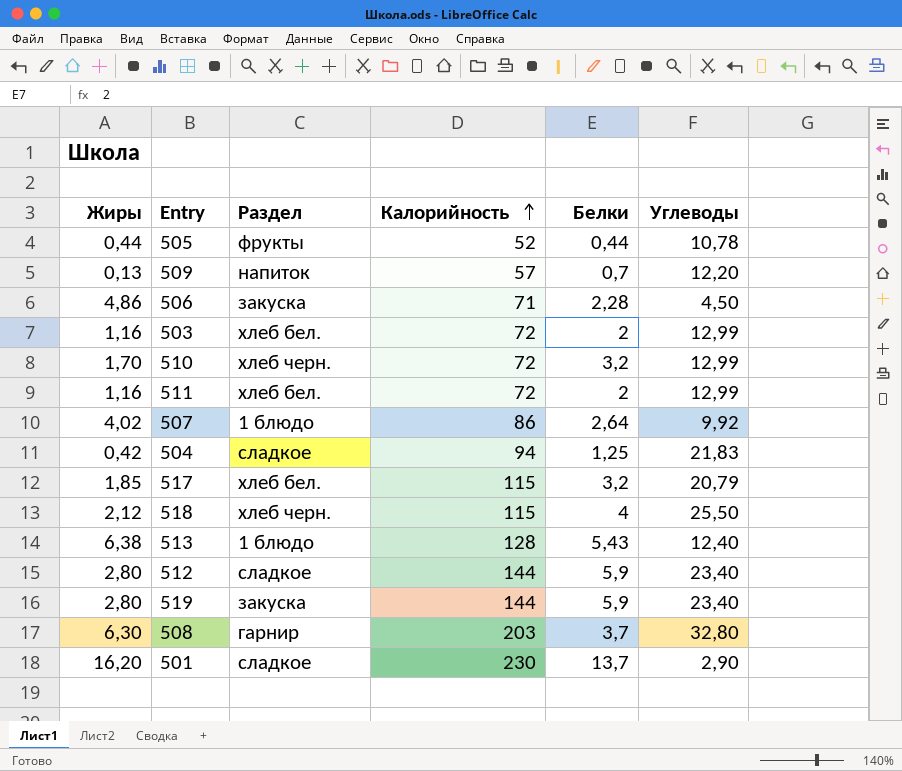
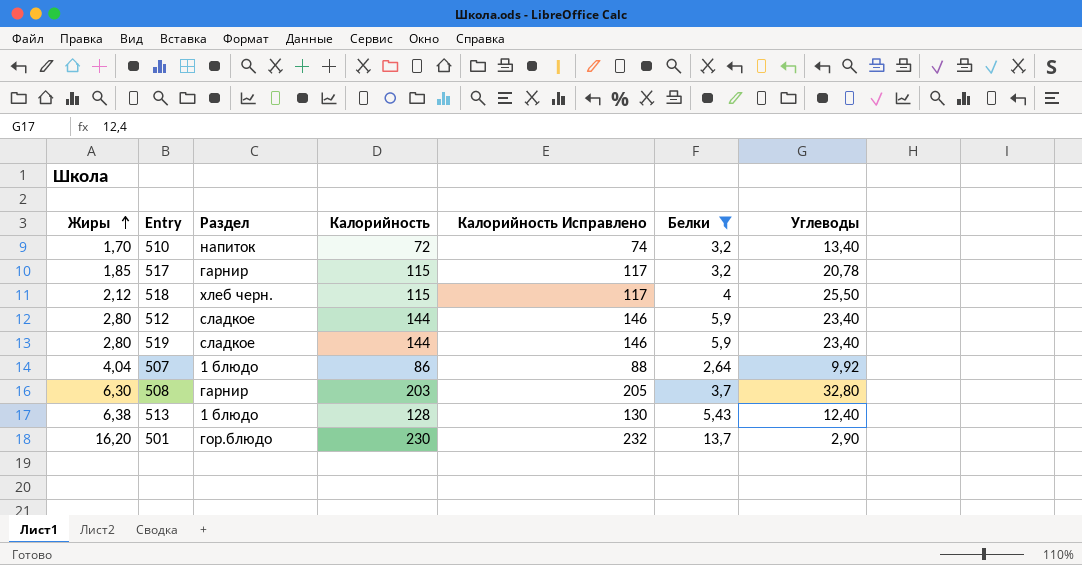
filter: none -> Белки >= 2,64
row order: Калорийность ascending -> Жиры ascending
column Калорийность Исправлено | formula: none -> [Калорийность] + 2
510 | Раздел: хлеб черн. -> напиток
510 | Углеводы: 12,99 -> 13,40
517 | Раздел: хлеб бел. -> гарнир
517 | Углеводы: 20,79 -> 20,78
519 | Раздел: закуска -> сладкое
507 | Жиры: 4,02 -> 4,04
501 | Раздел: сладкое -> гор.блюдо

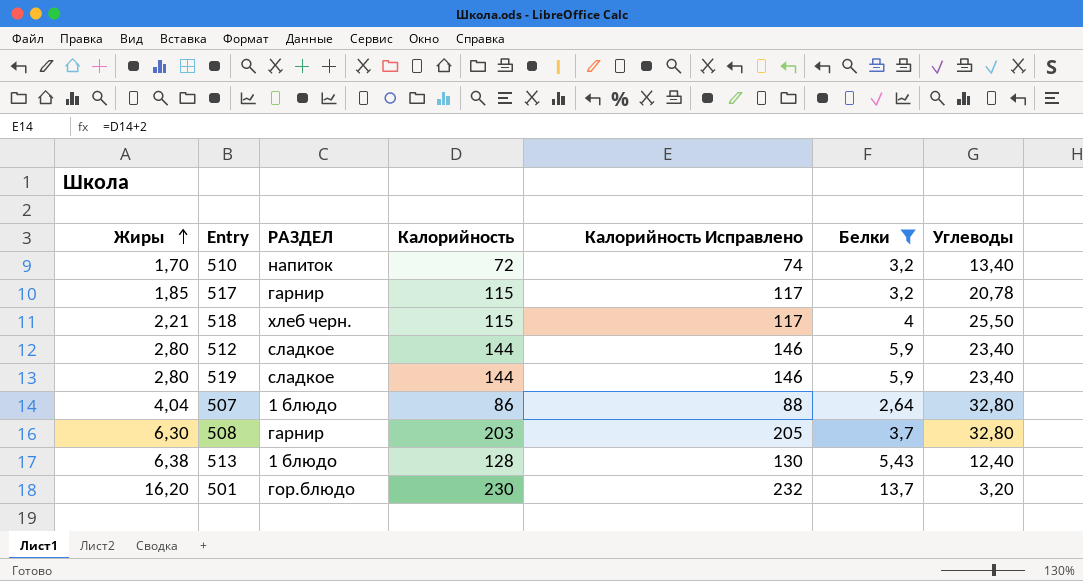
column name: Раздел -> РАЗДЕЛ
518 | Жиры: 2,12 -> 2,21
507 | Углеводы: 9,92 -> 32,80
501 | Углеводы: 2,90 -> 3,20

